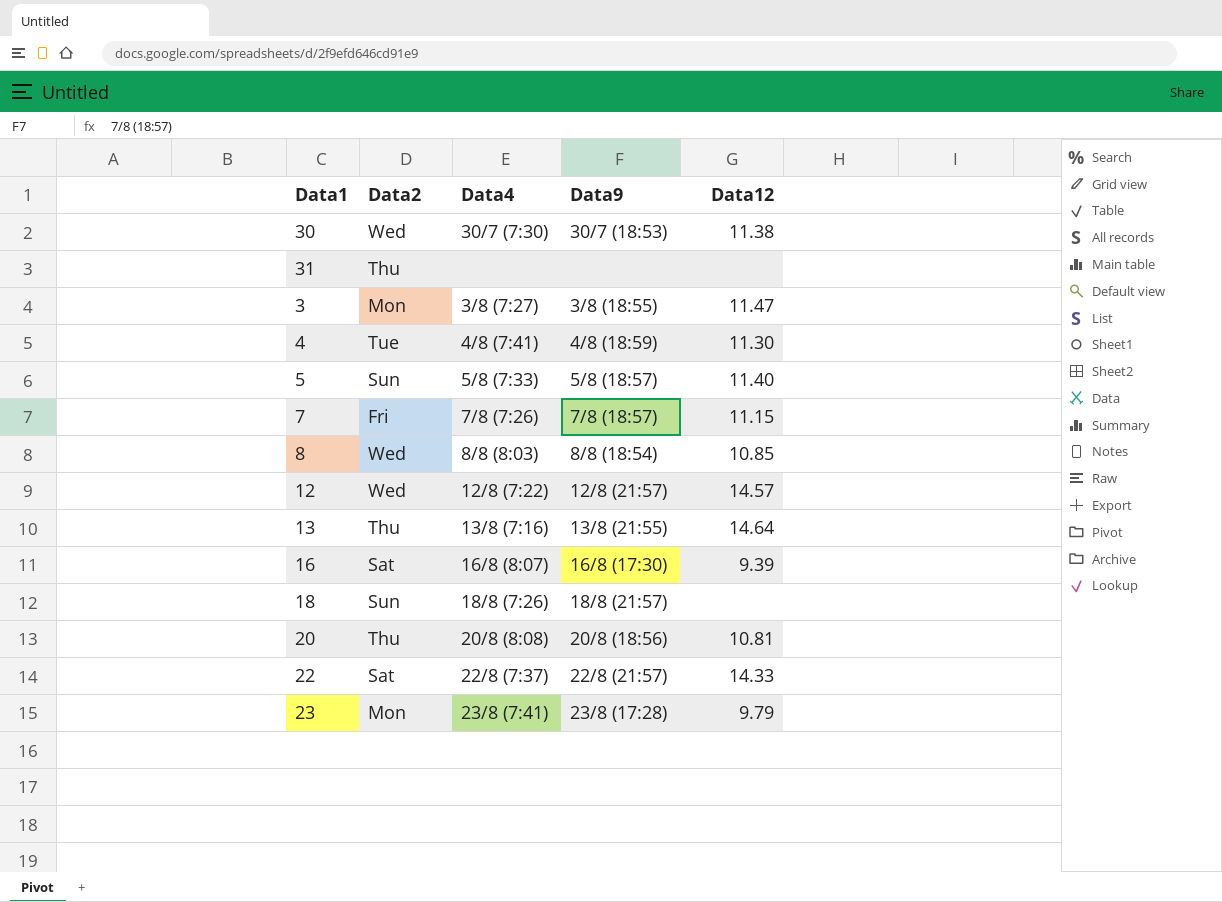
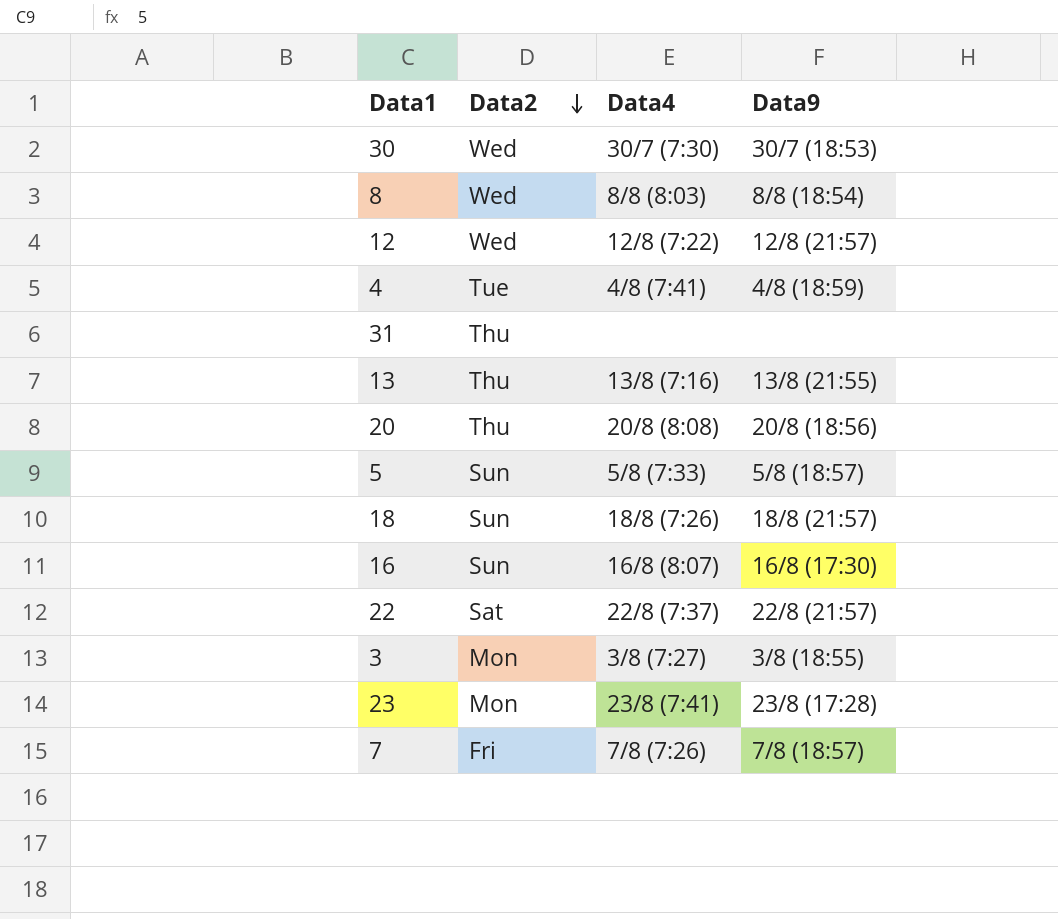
row order: none -> Data2 descending
column Data12 | position: 5 -> none
16 | Data2: Sat -> Sun

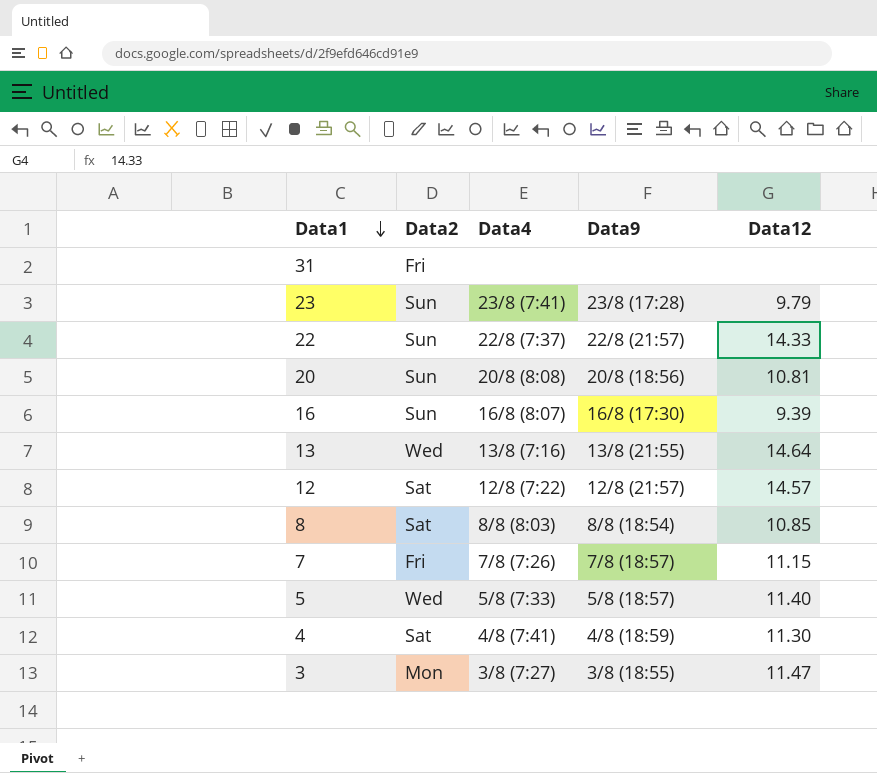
row order: Data2 descending -> Data1 descending
column Data12 | position: none -> 5
row 30: Wed | 30/7 (7:30) | 30/7 (18:53) -> none
row 18: Sun | 18/8 (7:26) | 18/8 (21:57) -> none
31 | Data2: Thu -> Fri
23 | Data2: Mon -> Sun
22 | Data2: Sat -> Sun
20 | Data2: Thu -> Sun
13 | Data2: Thu -> Wed
12 | Data2: Wed -> Sat
8 | Data2: Wed -> Sat
5 | Data2: Sun -> Wed
4 | Data2: Tue -> Sat

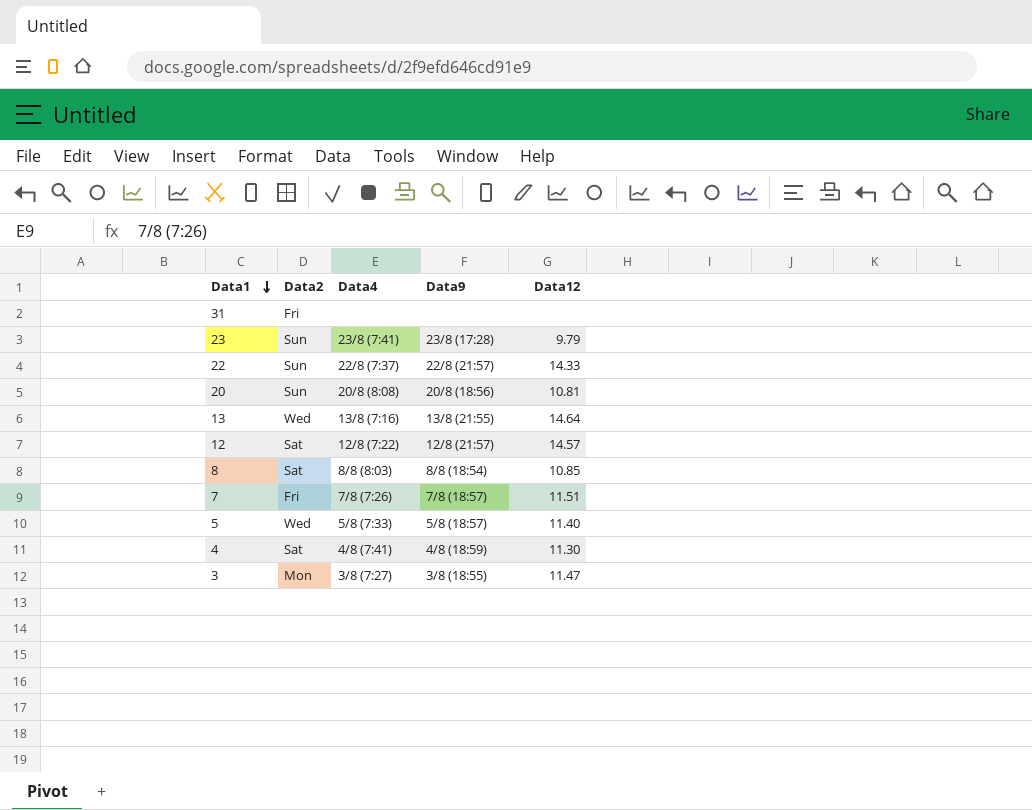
row 16: Sun | 16/8 (8:07) | 16/8 (17:30) | 9.39 -> none
7 | Data12: 11.15 -> 11.51

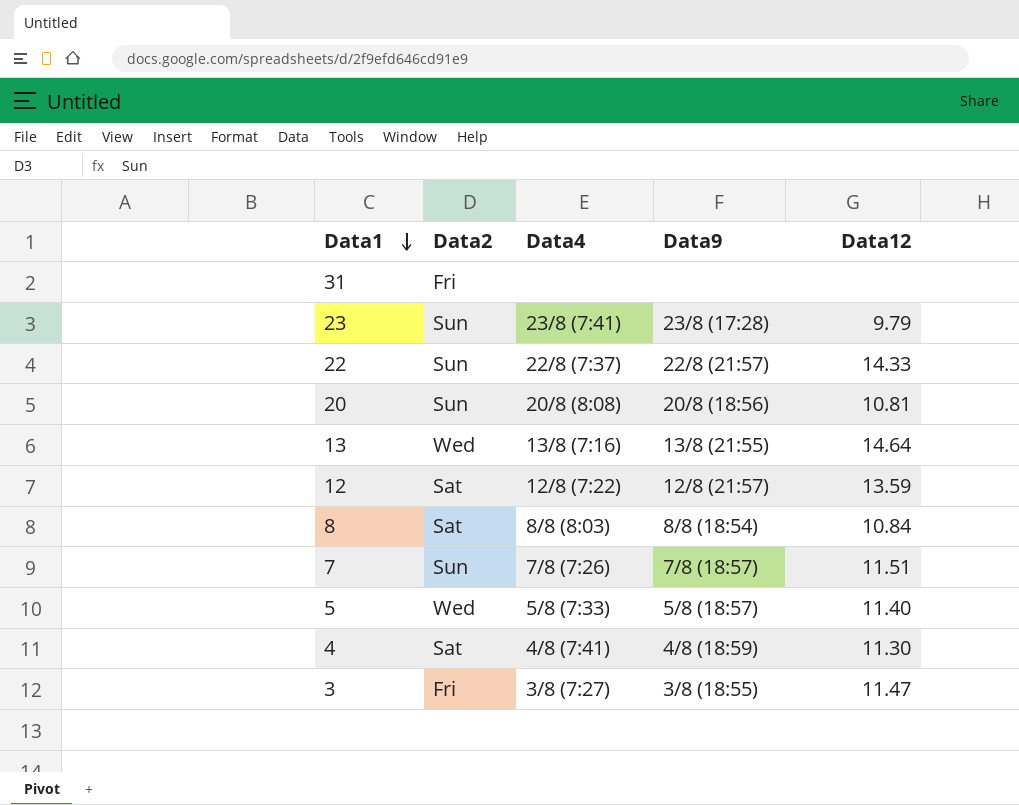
12 | Data12: 14.57 -> 13.59
8 | Data12: 10.85 -> 10.84
7 | Data2: Fri -> Sun
3 | Data2: Mon -> Fri

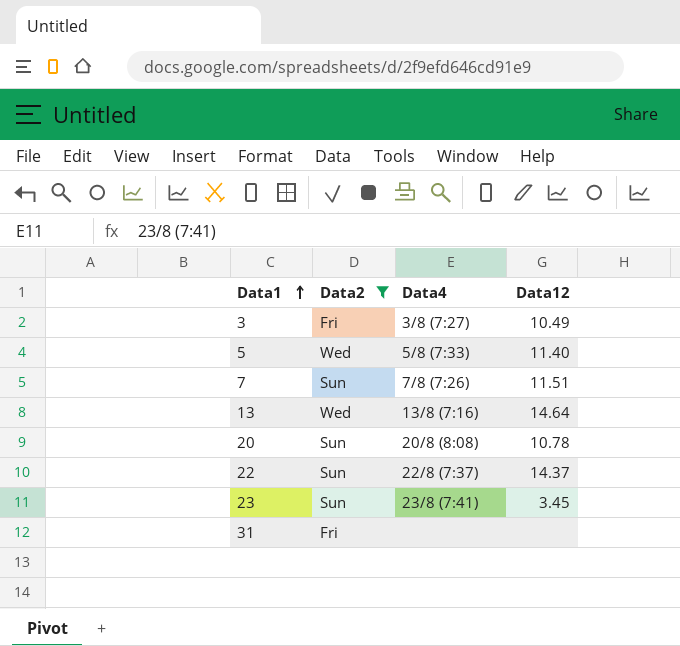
filter: none -> Data2 != Sat
row order: Data1 descending -> Data1 ascending
column Data9 | position: 4 -> none
3 | Data12: 11.47 -> 10.49
20 | Data12: 10.81 -> 10.78
22 | Data12: 14.33 -> 14.37
23 | Data12: 9.79 -> 3.45

